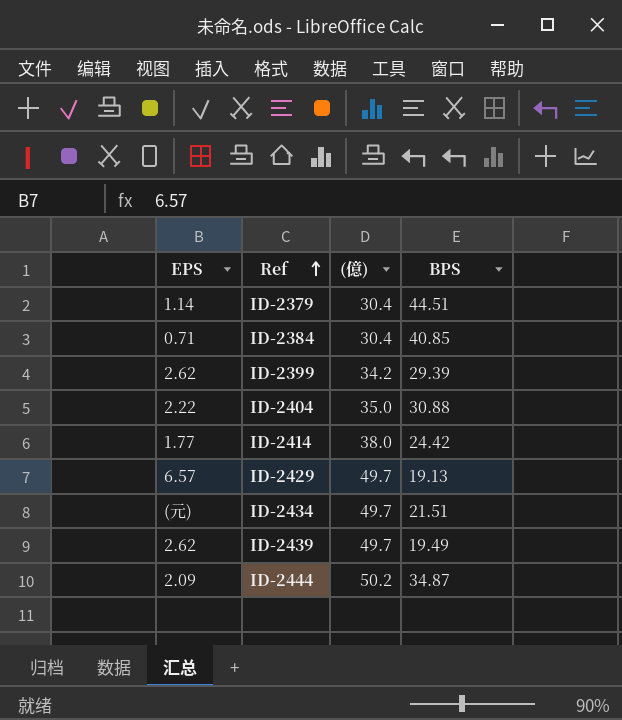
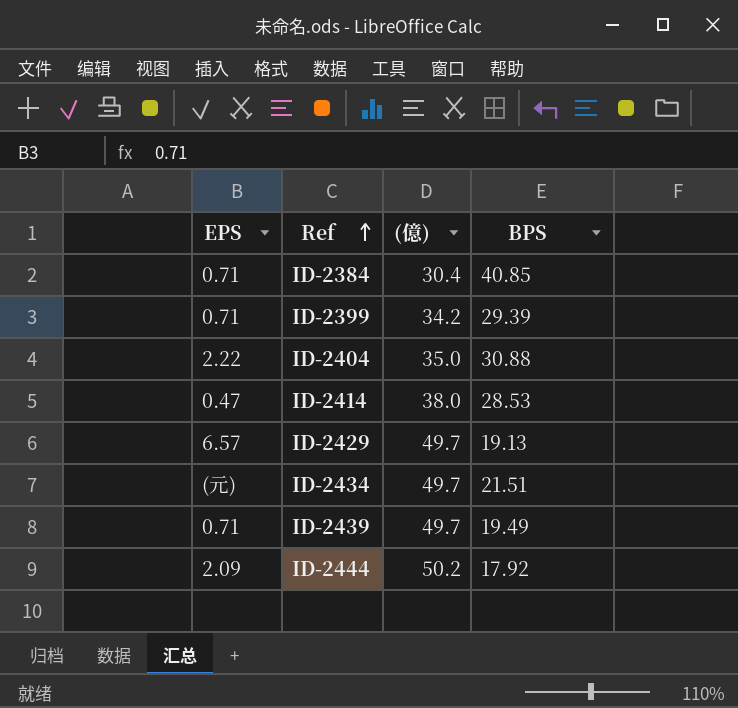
row ID-2379: 1.14 | 30.4 | 44.51 -> none
ID-2399 | EPS: 2.62 -> 0.71
ID-2414 | EPS: 1.77 -> 0.47
ID-2414 | BPS: 24.42 -> 28.53
ID-2439 | EPS: 2.62 -> 0.71
ID-2444 | BPS: 34.87 -> 17.92

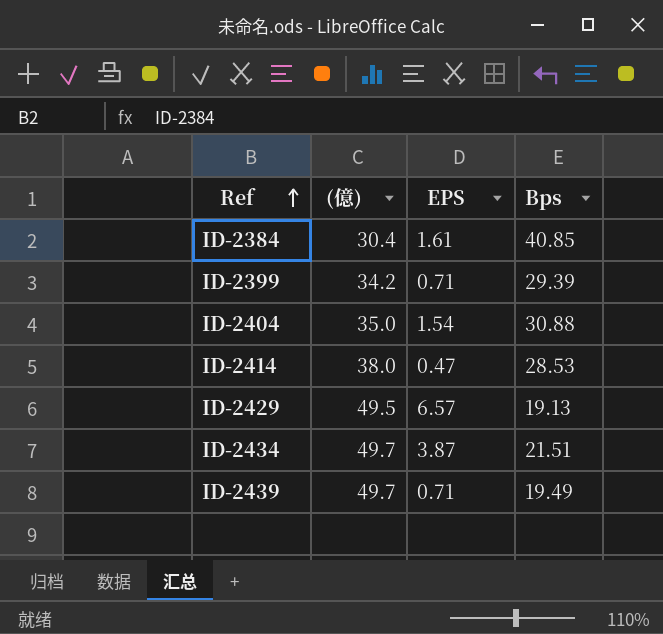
column EPS | position: 1 -> 3
column name: BPS -> Bps
row ID-2444: 2.09 | 50.2 | 17.92 -> none
ID-2384 | EPS: 0.71 -> 1.61
ID-2404 | EPS: 2.22 -> 1.54
ID-2429 | (億): 49.7 -> 49.5
ID-2434 | EPS: (元) -> 3.87

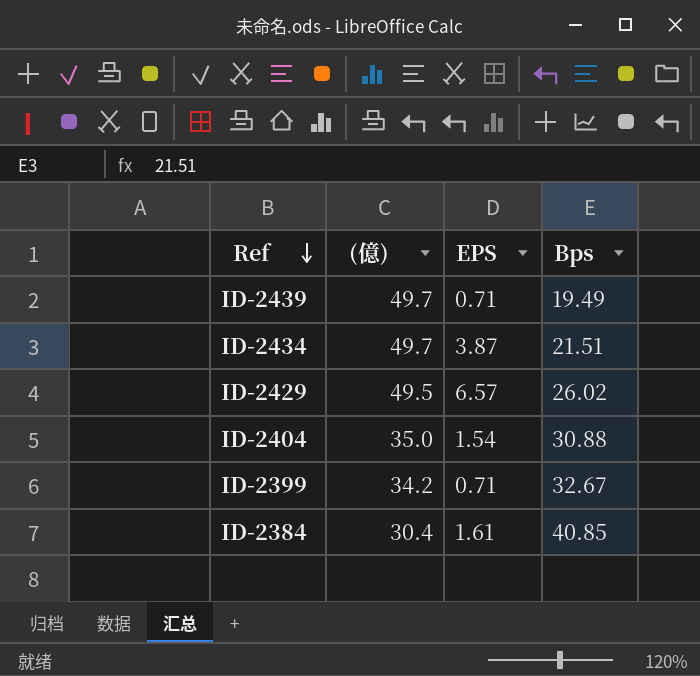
row order: Ref ascending -> Ref descending
row ID-2414: 38.0 | 0.47 | 28.53 -> none
ID-2429 | Bps: 19.13 -> 26.02
ID-2399 | Bps: 29.39 -> 32.67

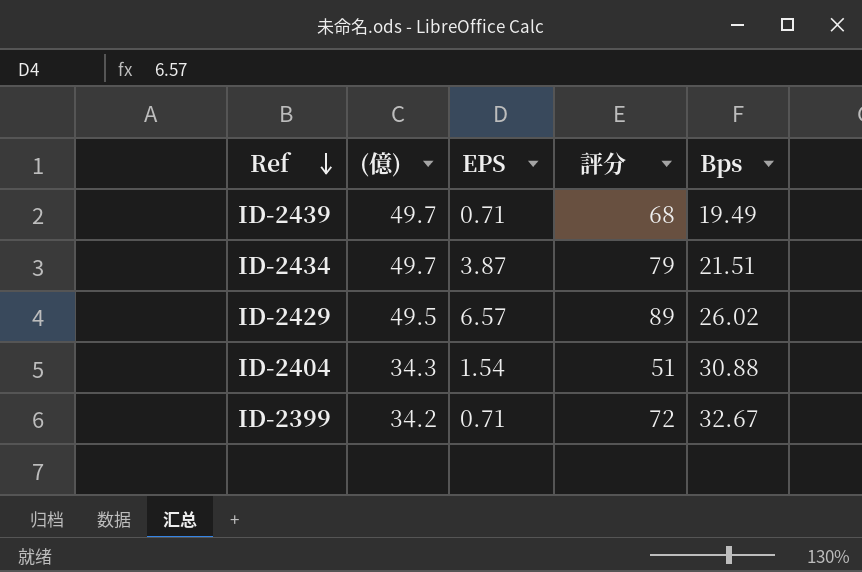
column 評分 | position: none -> 4
row ID-2384: 30.4 | 1.61 | 40.85 -> none
ID-2404 | (億): 35.0 -> 34.3

